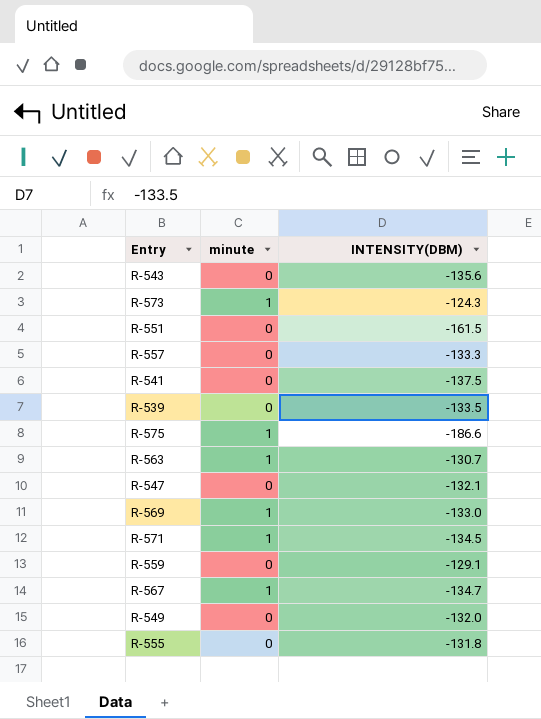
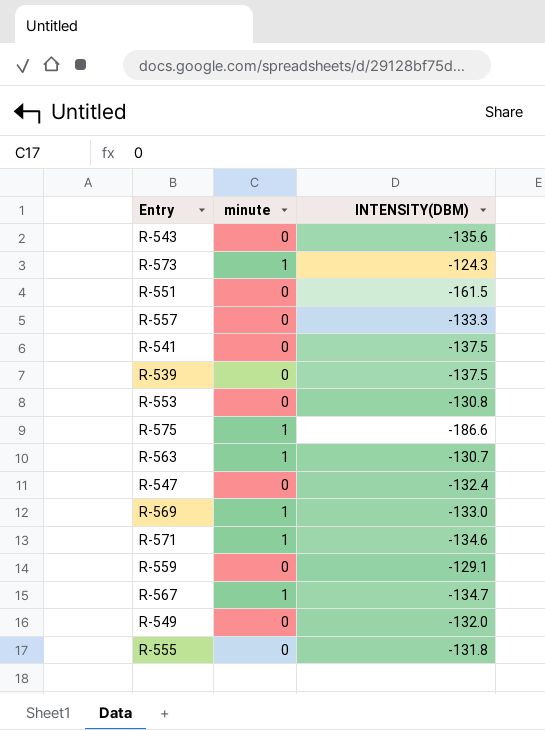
R-539 | INTENSITY(DBM): -133.5 -> -137.5
row R-553: none -> 0 | -130.8
R-547 | INTENSITY(DBM): -132.1 -> -132.4
R-571 | INTENSITY(DBM): -134.5 -> -134.6

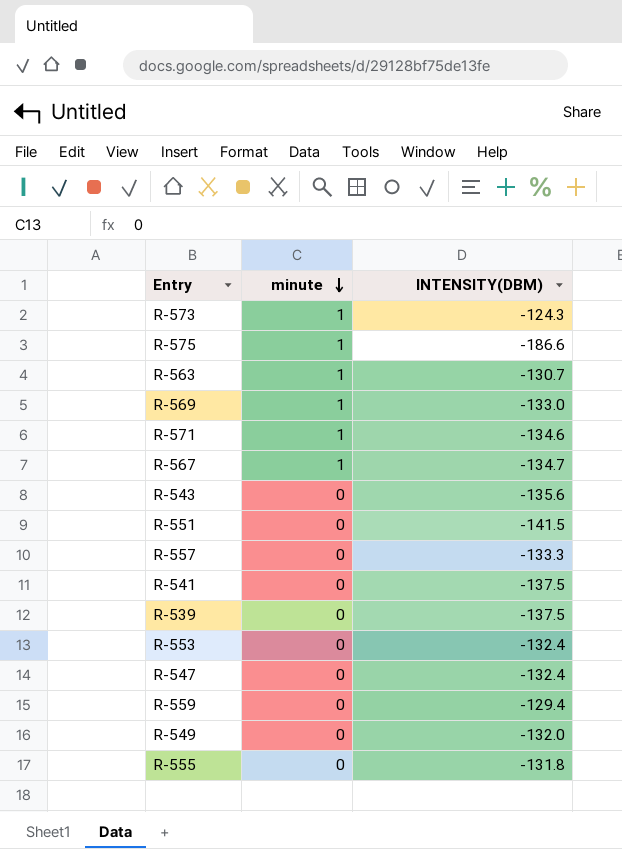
row order: none -> minute descending
R-551 | INTENSITY(DBM): -161.5 -> -141.5
R-553 | INTENSITY(DBM): -130.8 -> -132.4
R-559 | INTENSITY(DBM): -129.1 -> -129.4

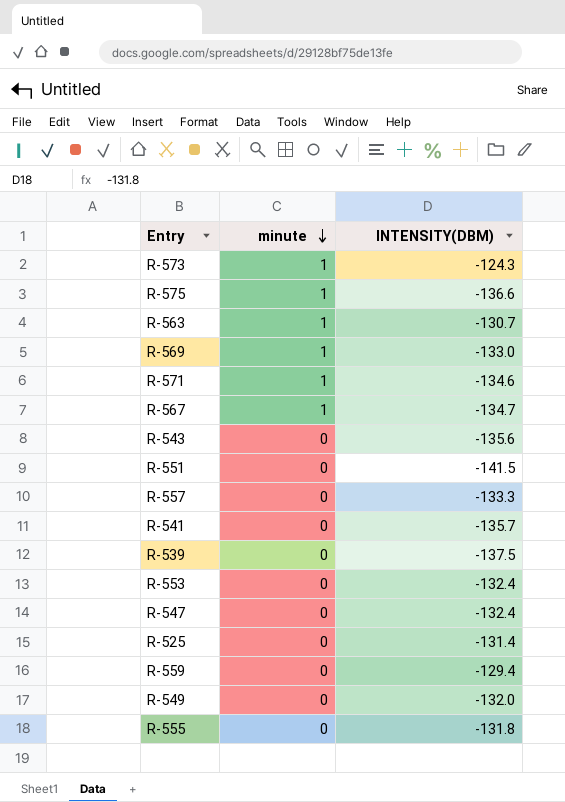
R-575 | INTENSITY(DBM): -186.6 -> -136.6
R-541 | INTENSITY(DBM): -137.5 -> -135.7
row R-525: none -> 0 | -131.4

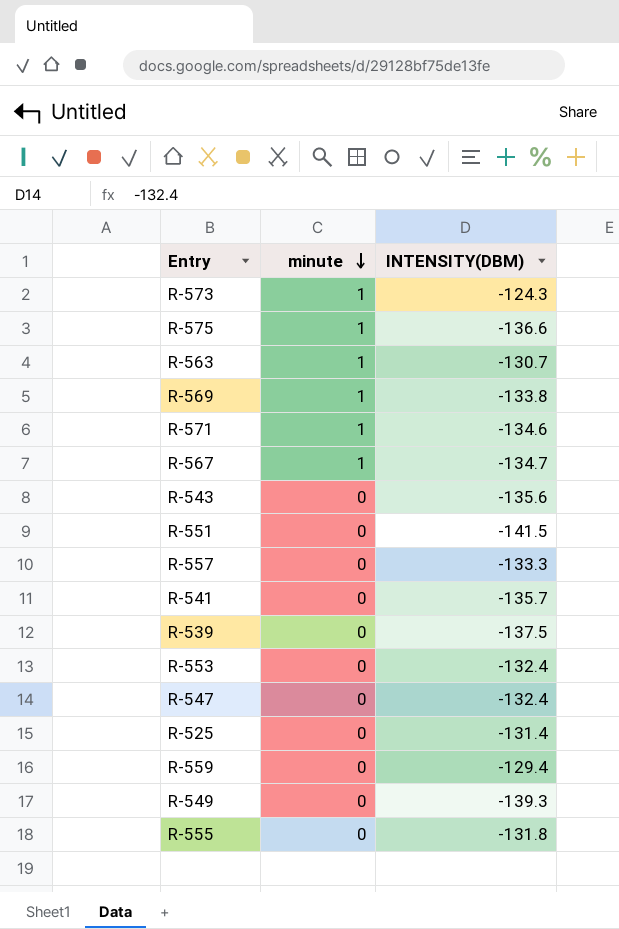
R-569 | INTENSITY(DBM): -133.0 -> -133.8
R-549 | INTENSITY(DBM): -132.0 -> -139.3

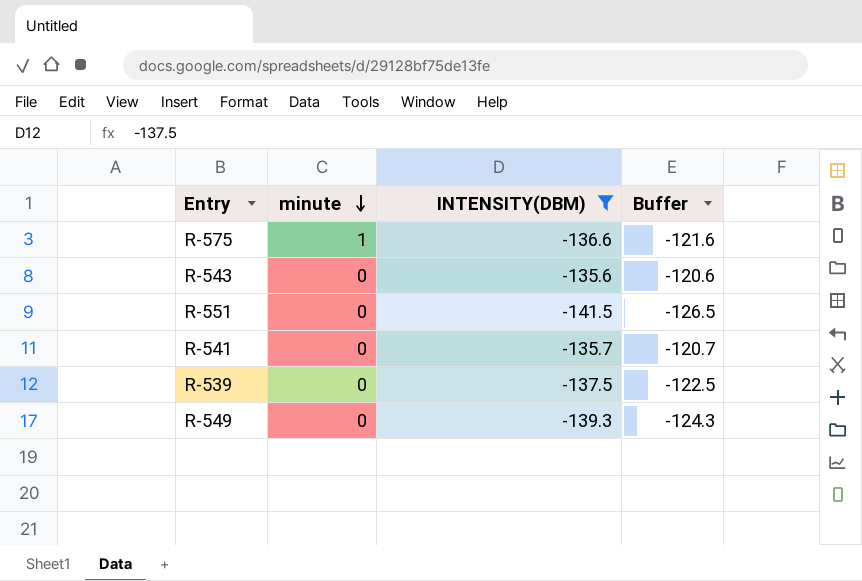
filter: none -> INTENSITY(DBM) <= -135.6
column Buffer | formula: none -> [INTENSITY(DBM)] + 15

